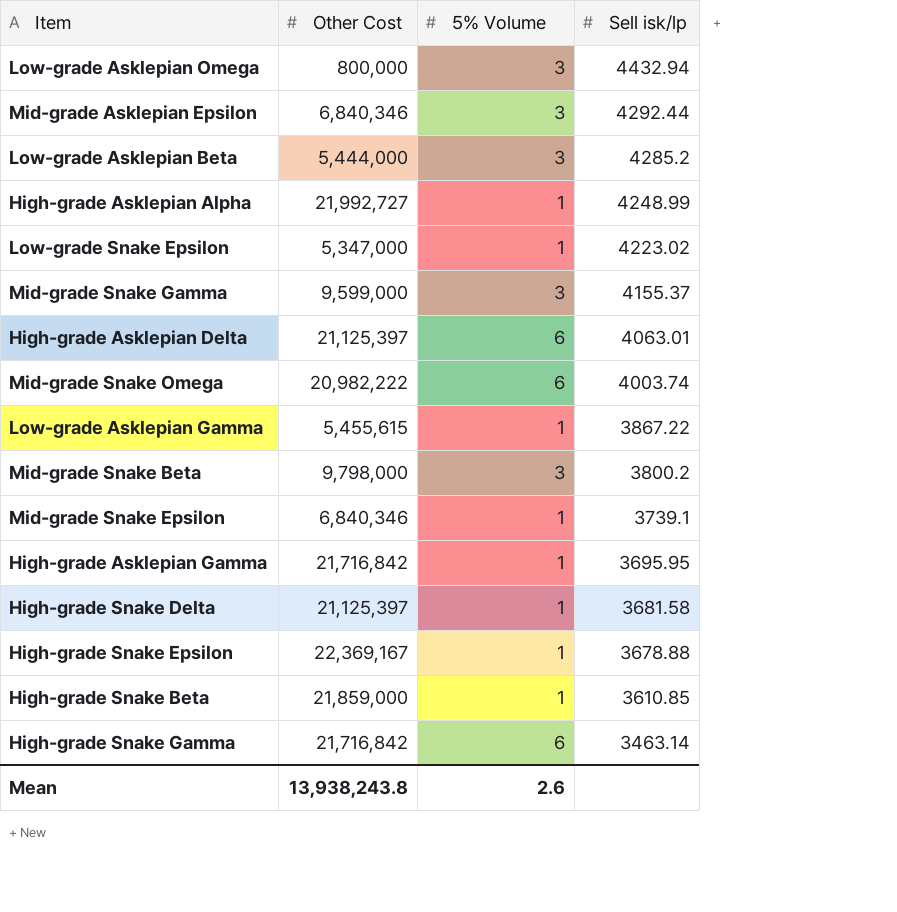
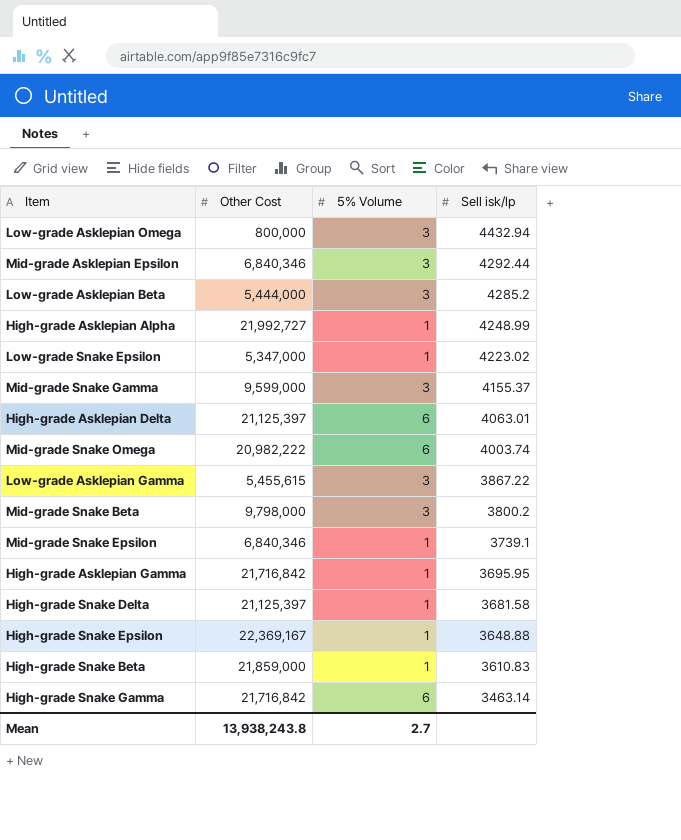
Low-grade Asklepian Gamma | 5% Volume: 1 -> 3
High-grade Snake Epsilon | Sell isk/lp: 3678.88 -> 3648.88
High-grade Snake Beta | Sell isk/lp: 3610.85 -> 3610.83
Mean | 5% Volume: 2.6 -> 2.7

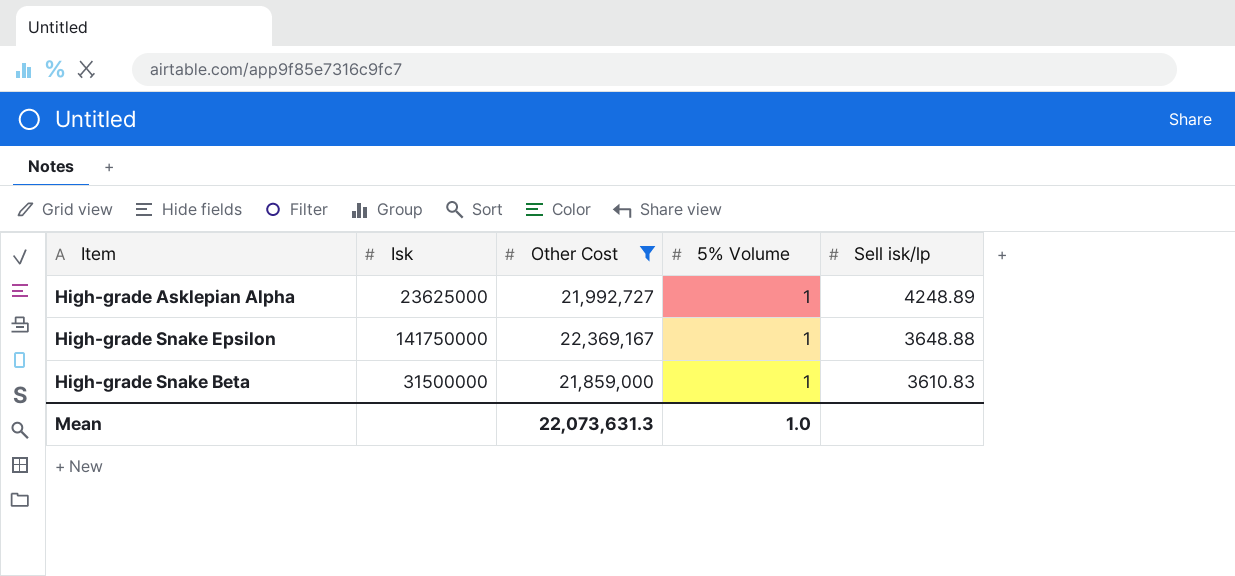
filter: none -> Other Cost >= 21,859,000
column Isk | position: none -> 2
High-grade Asklepian Alpha | Sell isk/lp: 4248.99 -> 4248.89
Mean | Other Cost: 13,938,243.8 -> 22,073,631.3
Mean | 5% Volume: 2.7 -> 1.0

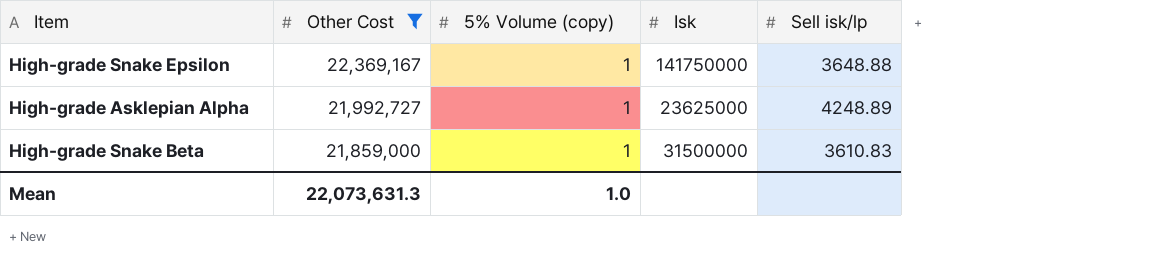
row order: Sell isk/lp descending -> Other Cost descending
column name: 5% Volume -> 5% Volume (copy)
column Isk | position: 2 -> 4

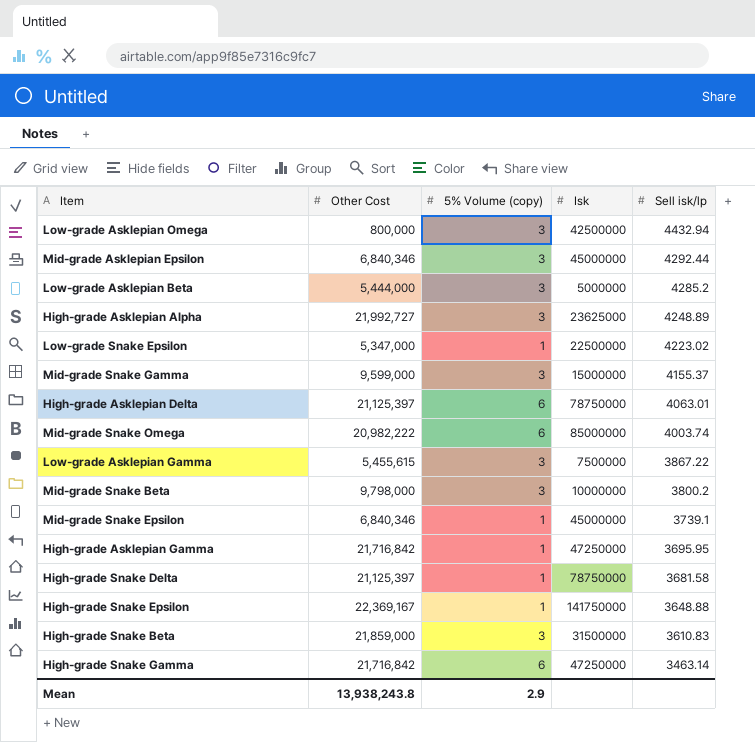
filter: Other Cost >= 21,859,000 -> none
row order: Other Cost descending -> Sell isk/lp descending
High-grade Asklepian Alpha | 5% Volume (copy): 1 -> 3
High-grade Snake Beta | 5% Volume (copy): 1 -> 3
Mean | Other Cost: 22,073,631.3 -> 13,938,243.8
Mean | 5% Volume (copy): 1.0 -> 2.9

